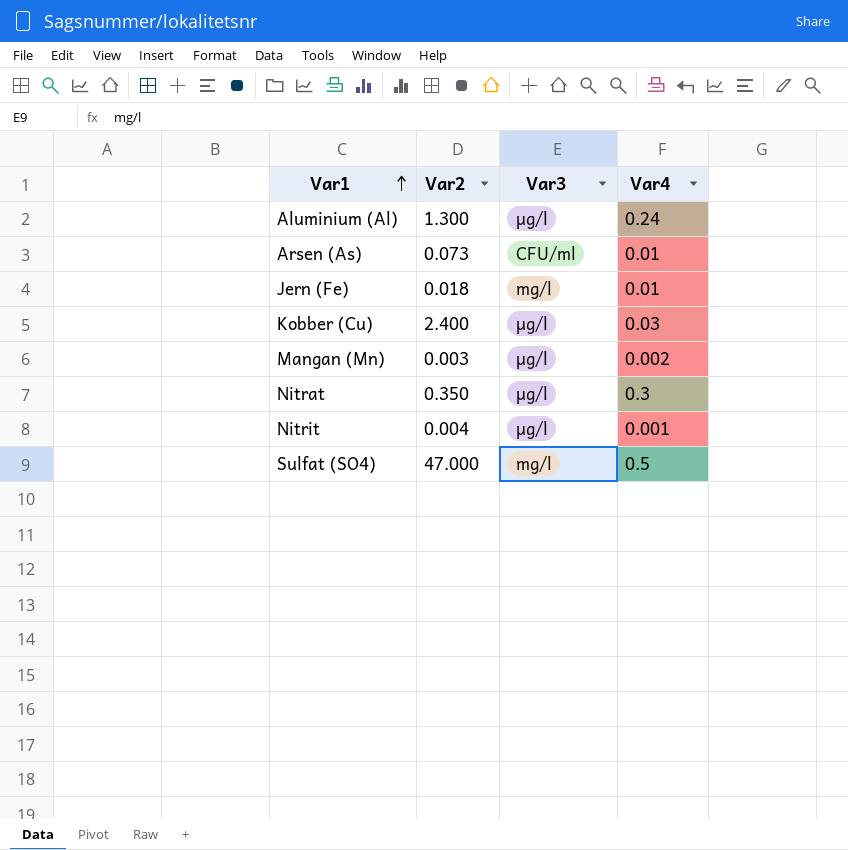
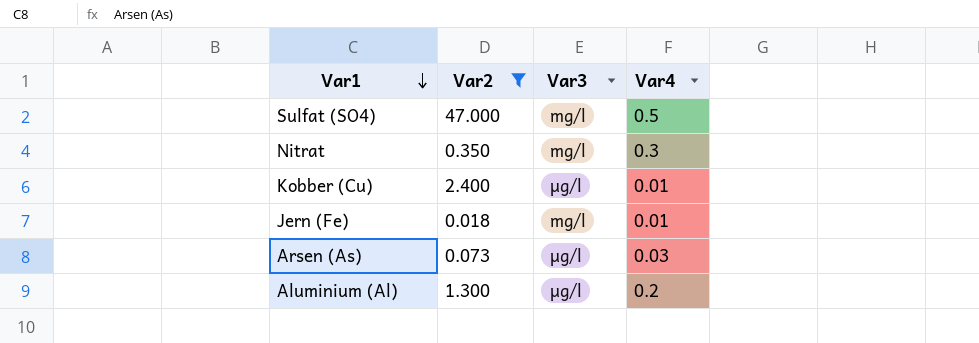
filter: none -> Var2 >= 0.018
row order: Var1 ascending -> Var1 descending
Nitrat | Var3: µg/l -> mg/l
Kobber (Cu) | Var4: 0.03 -> 0.01
Arsen (As) | Var3: CFU/ml -> µg/l
Arsen (As) | Var4: 0.01 -> 0.03
Aluminium (Al) | Var4: 0.24 -> 0.2

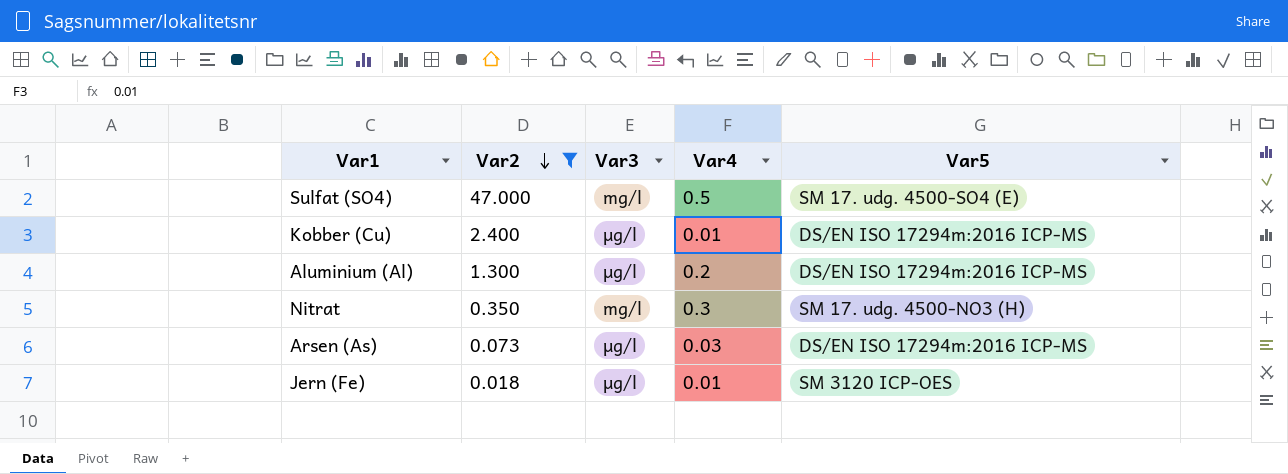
row order: Var1 descending -> Var2 descending
column Var5 | position: none -> 5
Jern (Fe) | Var3: mg/l -> µg/l

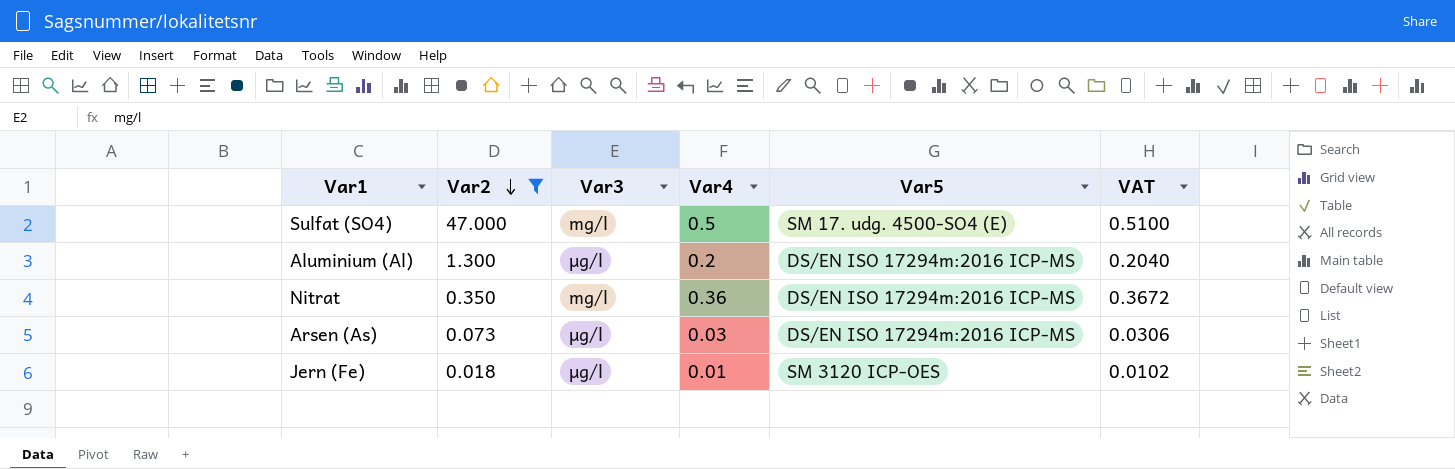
column VAT | formula: none -> [Var4] * 1.02
row Kobber (Cu): 2.400 | µg/l | 0.01 | DS/EN ISO 17294m:2016 ICP-MS -> none
Nitrat | Var4: 0.3 -> 0.36
Nitrat | Var5: SM 17. udg. 4500-NO3 (H) -> DS/EN ISO 17294m:2016 ICP-MS

